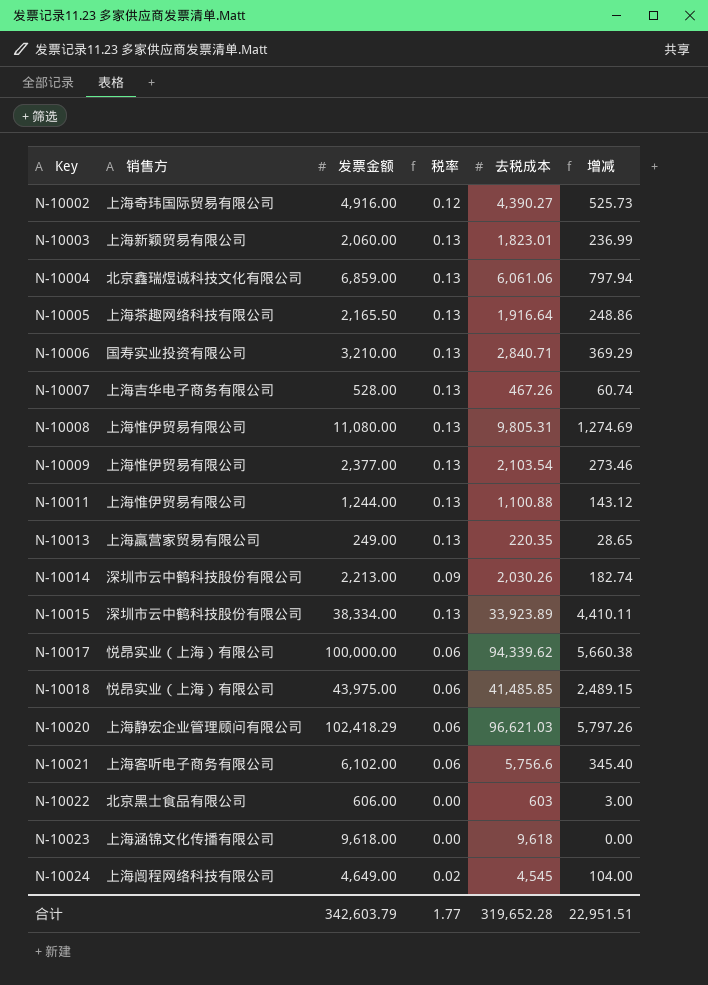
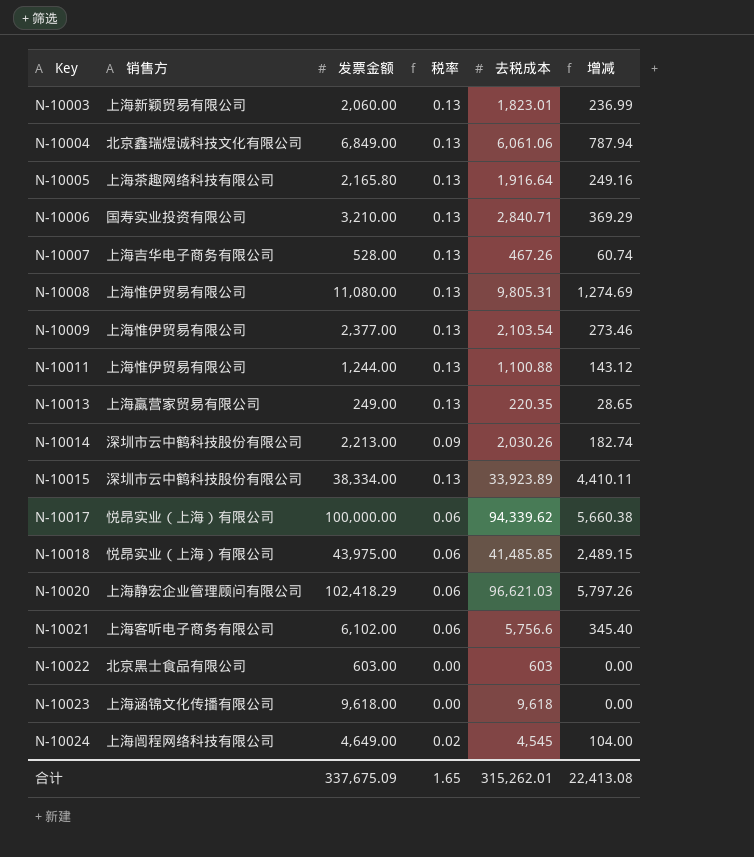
row N-10002: 上海奇玮国际贸易有限公司 | 4,916.00 | 0.12 | 4,390.27 | 525.73 -> none
N-10004 | 发票金额: 6,859.00 -> 6,849.00
N-10004 | 增减: 797.94 -> 787.94
N-10005 | 发票金额: 2,165.50 -> 2,165.80
N-10005 | 增减: 248.86 -> 249.16
N-10022 | 发票金额: 606.00 -> 603.00
N-10022 | 增减: 3.00 -> 0.00
合计 | 发票金额: 342,603.79 -> 337,675.09
合计 | 税率: 1.77 -> 1.65
合计 | 去税成本: 319,652.28 -> 315,262.01
合计 | 增减: 22,951.51 -> 22,413.08

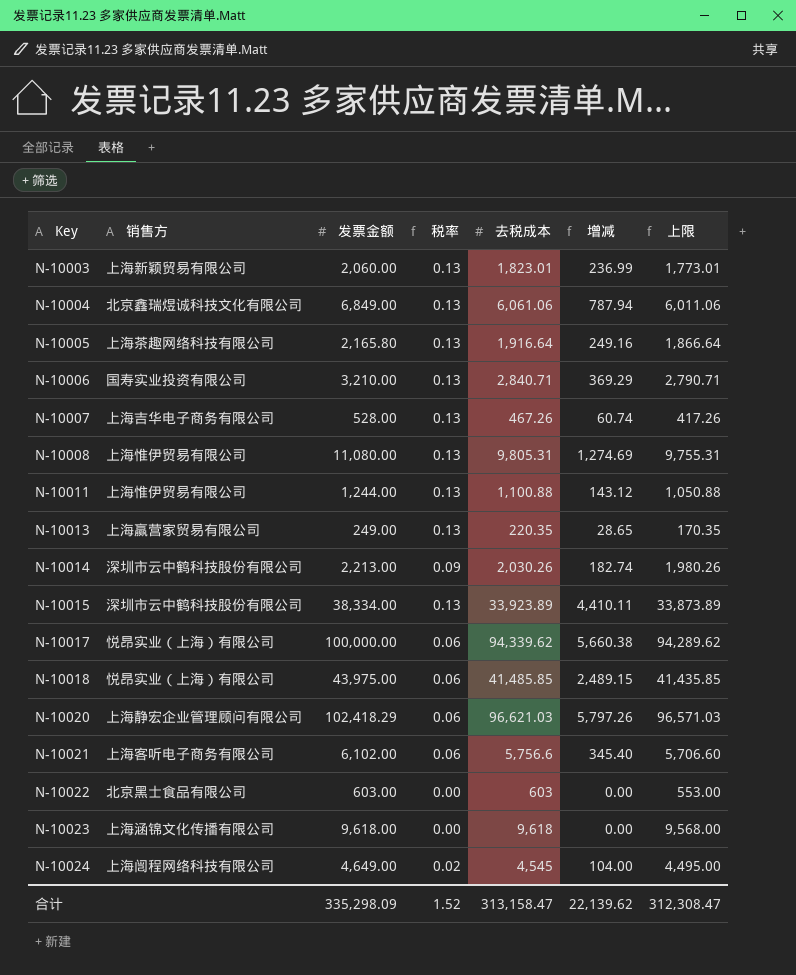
column 上限 | formula: none -> [去税成本] - 50
row N-10009: 上海惟伊贸易有限公司 | 2,377.00 | 0.13 | 2,103.54 | 273.46 -> none
合计 | 发票金额: 337,675.09 -> 335,298.09
合计 | 税率: 1.65 -> 1.52
合计 | 去税成本: 315,262.01 -> 313,158.47
合计 | 增减: 22,413.08 -> 22,139.62

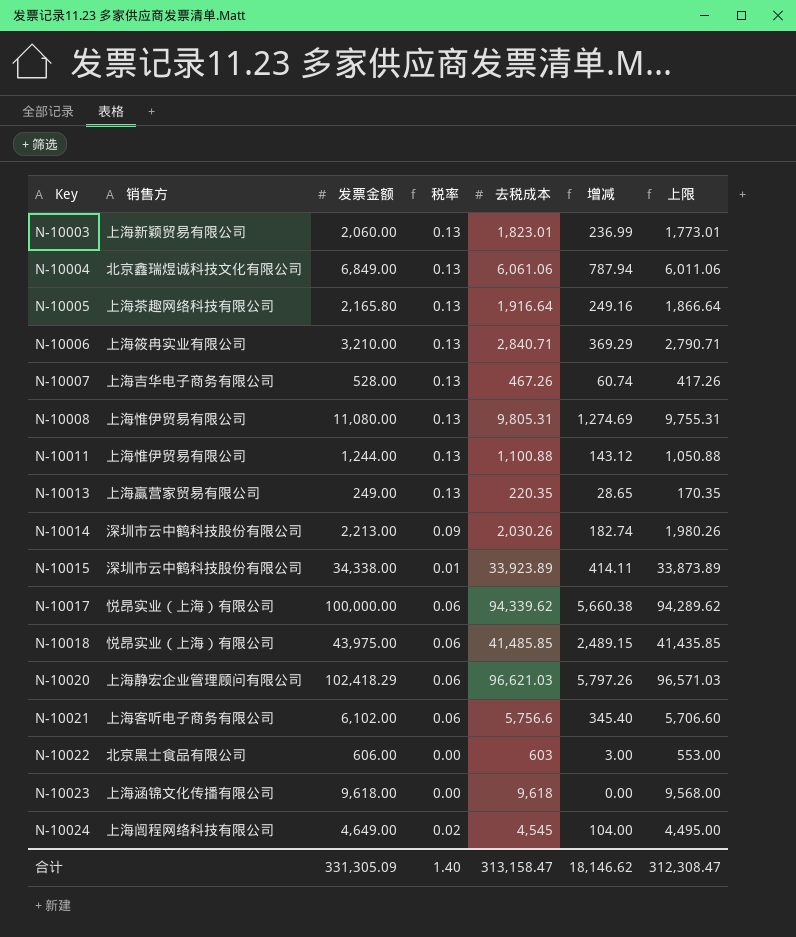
N-10006 | 销售方: 国寿实业投资有限公司 -> 上海筱冉实业有限公司
N-10015 | 发票金额: 38,334.00 -> 34,338.00
N-10015 | 税率: 0.13 -> 0.01
N-10015 | 增减: 4,410.11 -> 414.11
N-10022 | 发票金额: 603.00 -> 606.00
N-10022 | 增减: 0.00 -> 3.00
合计 | 发票金额: 335,298.09 -> 331,305.09
合计 | 税率: 1.52 -> 1.40
合计 | 增减: 22,139.62 -> 18,146.62

